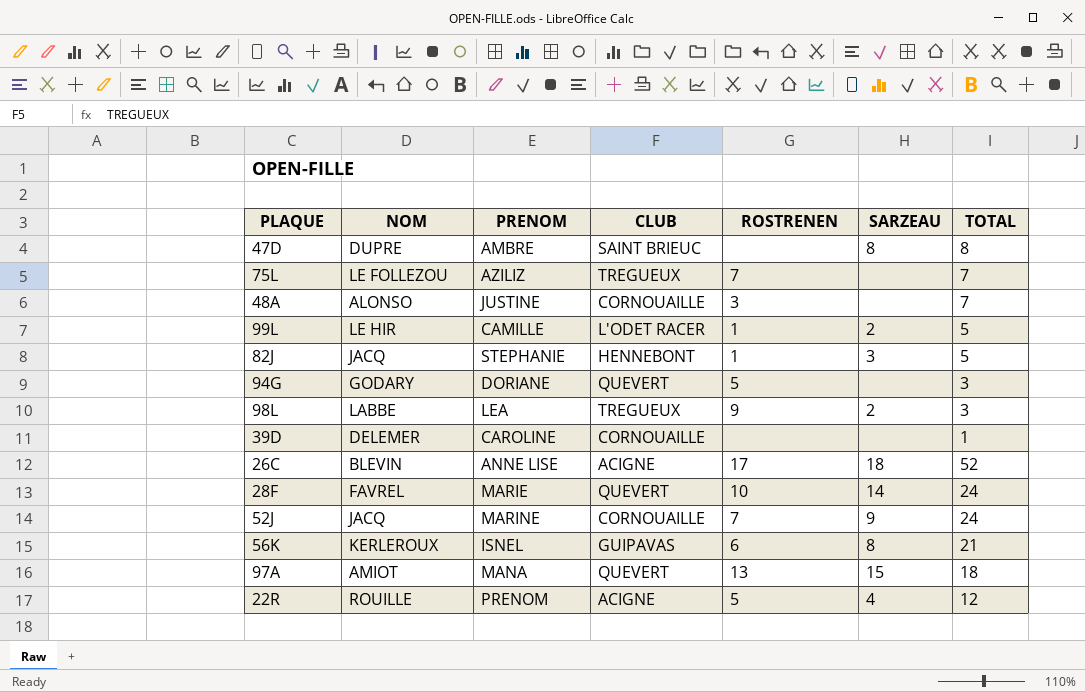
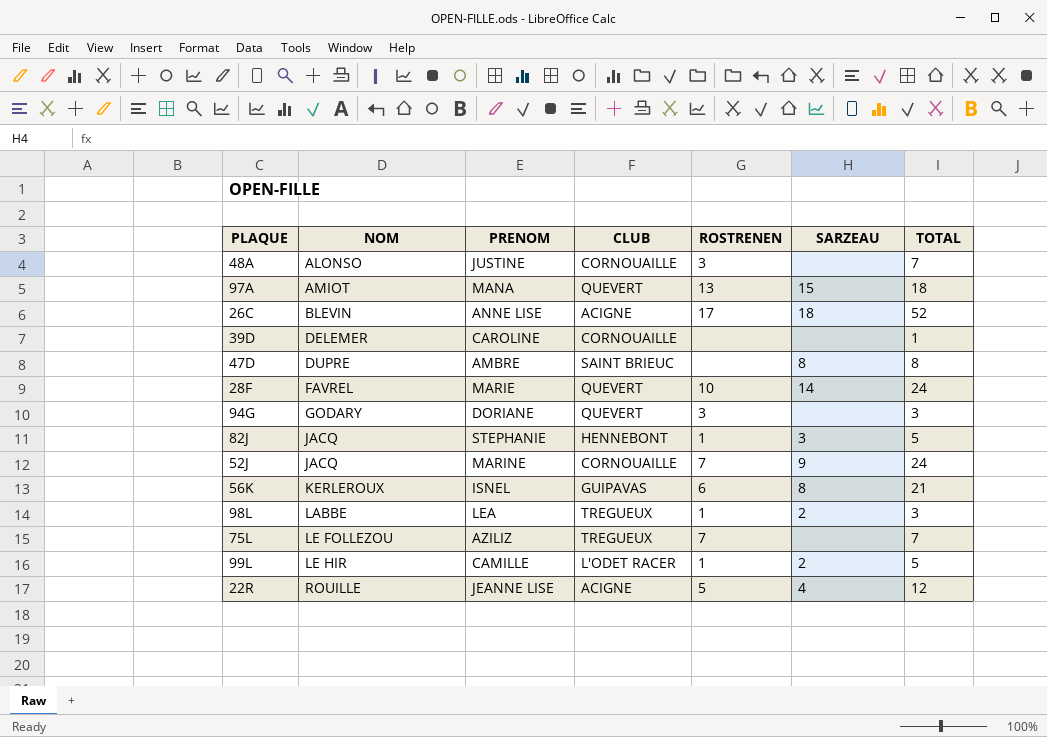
row order: none -> NOM ascending
94G | ROSTRENEN: 5 -> 3
98L | ROSTRENEN: 9 -> 1
22R | PRENOM: PRENOM -> JEANNE LISE

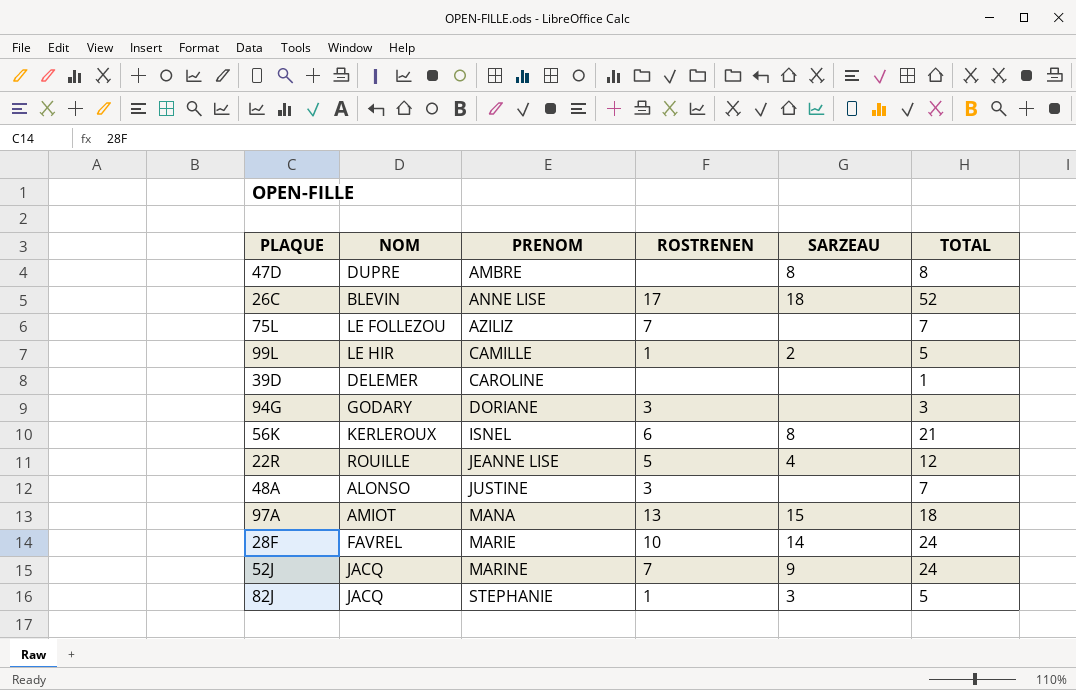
row order: NOM ascending -> PRENOM ascending
column CLUB | position: 4 -> none
row 98L: LABBE | LEA | TREGUEUX | 1 | 2 | 3 -> none

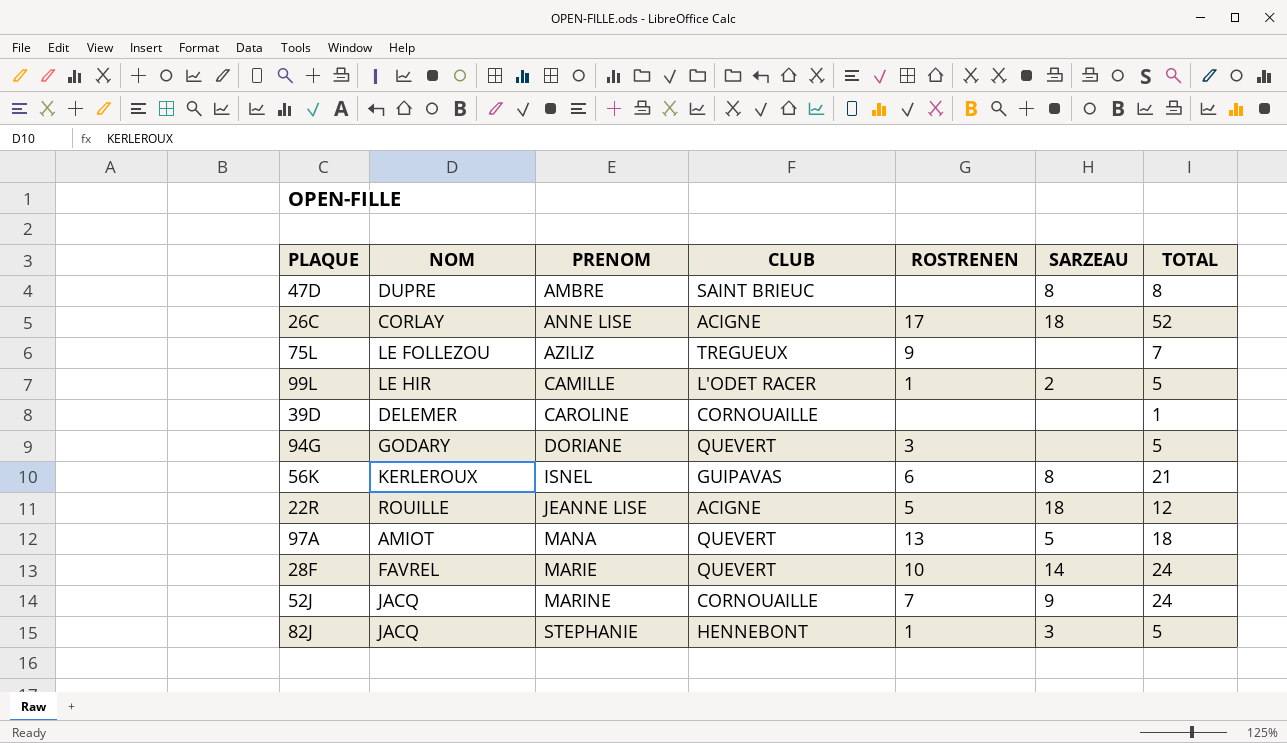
column CLUB | position: none -> 4
row 48A: ALONSO | JUSTINE | 3 | none | 7 -> none
26C | NOM: BLEVIN -> CORLAY
75L | ROSTRENEN: 7 -> 9
94G | TOTAL: 3 -> 5
22R | SARZEAU: 4 -> 18
97A | SARZEAU: 15 -> 5

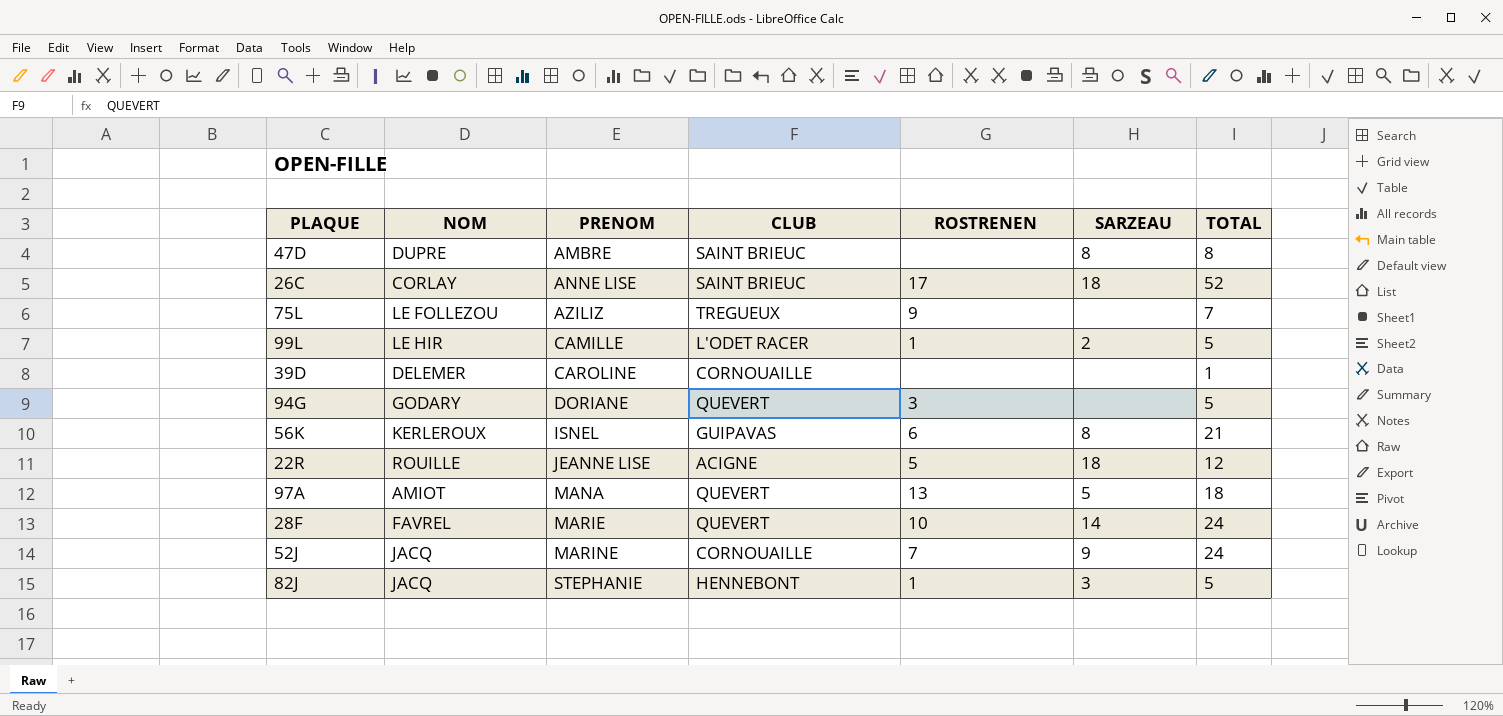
26C | CLUB: ACIGNE -> SAINT BRIEUC

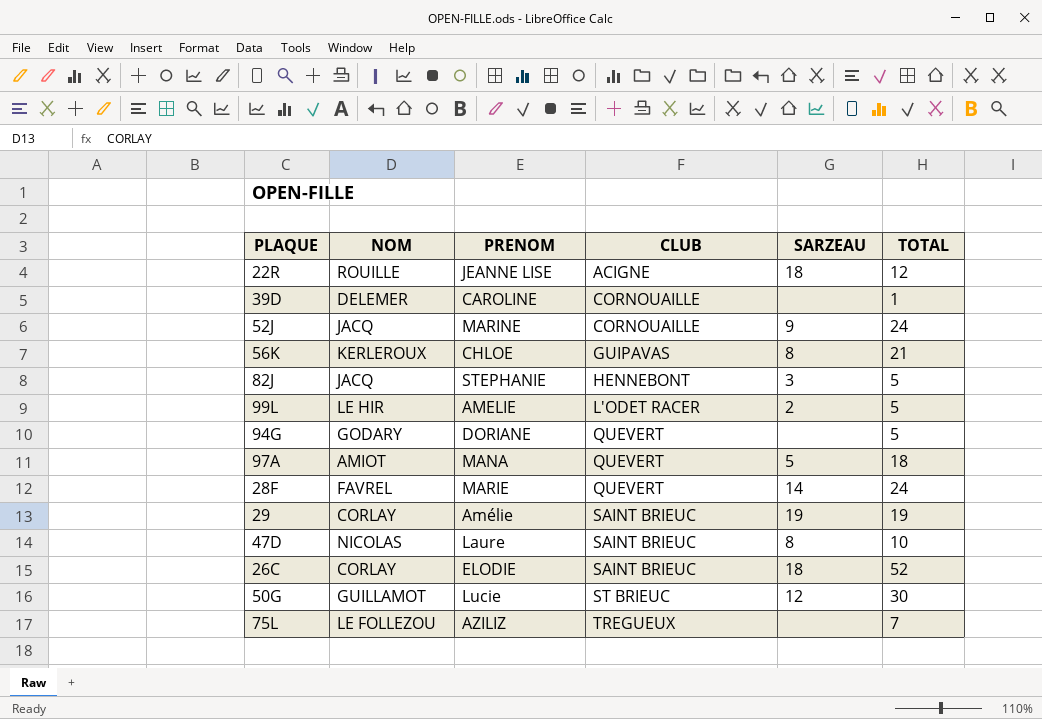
row order: PRENOM ascending -> CLUB ascending
column ROSTRENEN | position: 5 -> none
56K | PRENOM: ISNEL -> CHLOE
99L | PRENOM: CAMILLE -> AMELIE
row 29: none -> CORLAY | Amélie | SAINT BRIEUC | 19 | 19
47D | NOM: DUPRE -> NICOLAS
47D | PRENOM: AMBRE -> Laure
47D | TOTAL: 8 -> 10
26C | PRENOM: ANNE LISE -> ELODIE
row 50G: none -> GUILLAMOT | Lucie | ST BRIEUC | 12 | 30

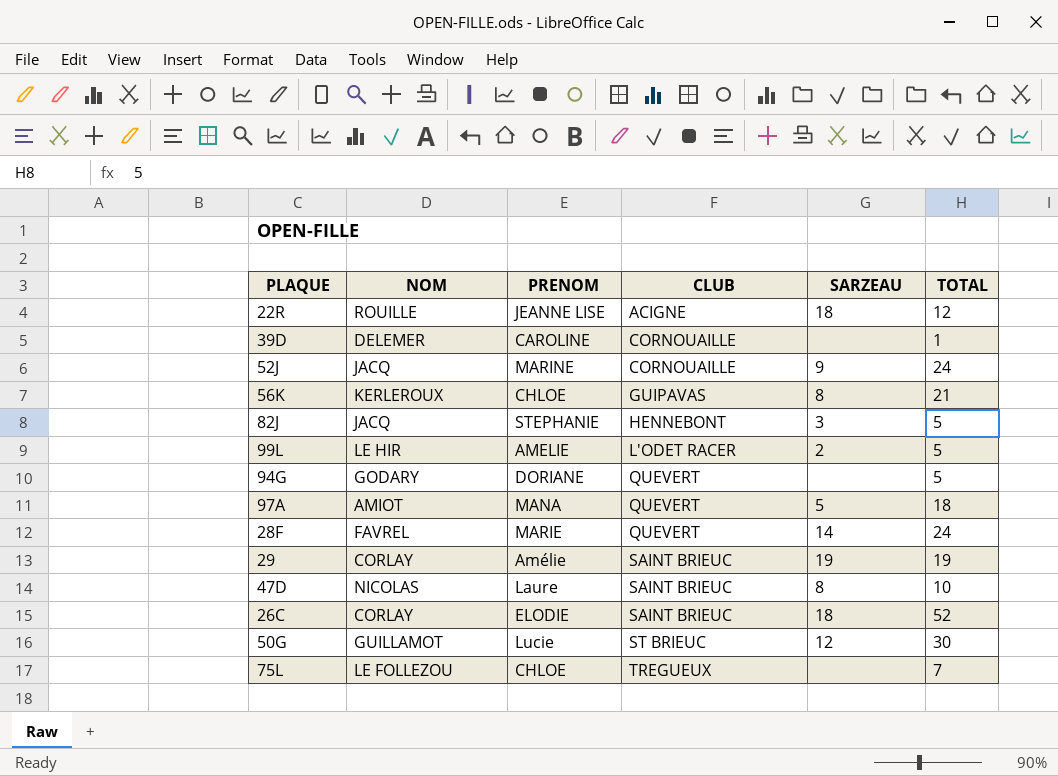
75L | PRENOM: AZILIZ -> CHLOE

